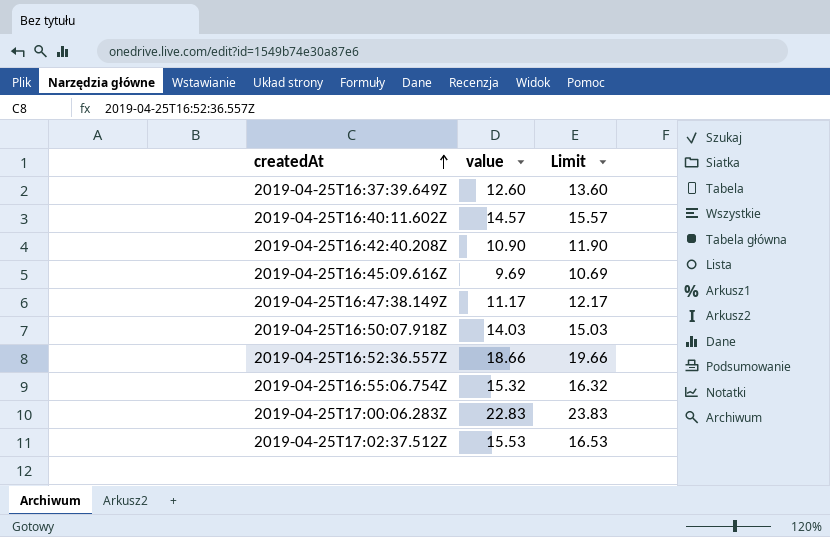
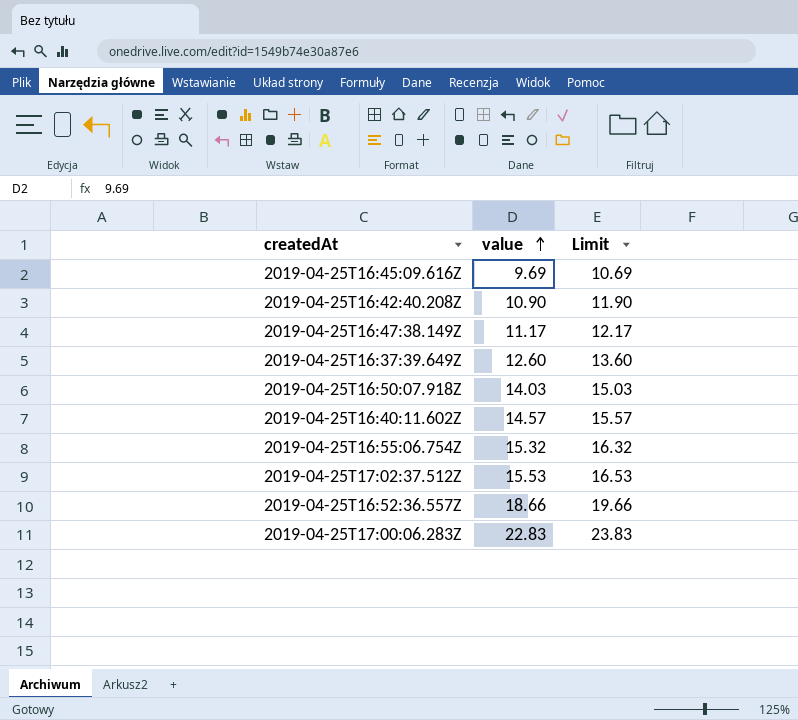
row order: createdAt ascending -> value ascending

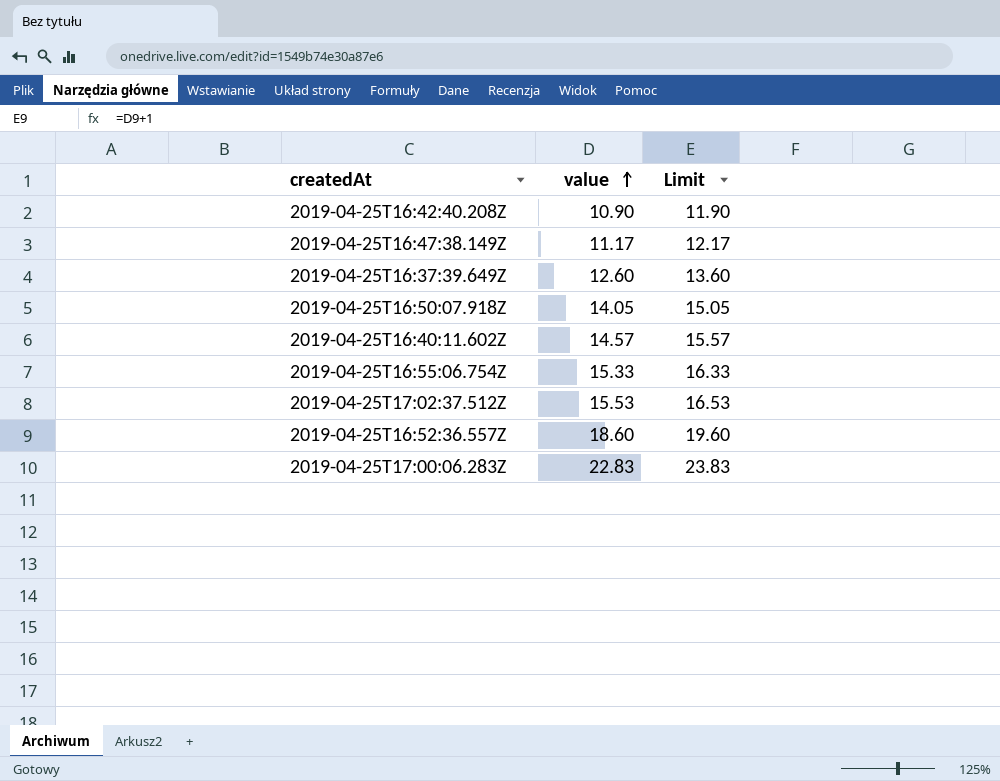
row 2019-04-25T16:45:09.616Z: 9.69 | 10.69 -> none
2019-04-25T16:50:07.918Z | value: 14.03 -> 14.05
2019-04-25T16:50:07.918Z | Limit: 15.03 -> 15.05
2019-04-25T16:55:06.754Z | value: 15.32 -> 15.33
2019-04-25T16:55:06.754Z | Limit: 16.32 -> 16.33
2019-04-25T16:52:36.557Z | value: 18.66 -> 18.60
2019-04-25T16:52:36.557Z | Limit: 19.66 -> 19.60

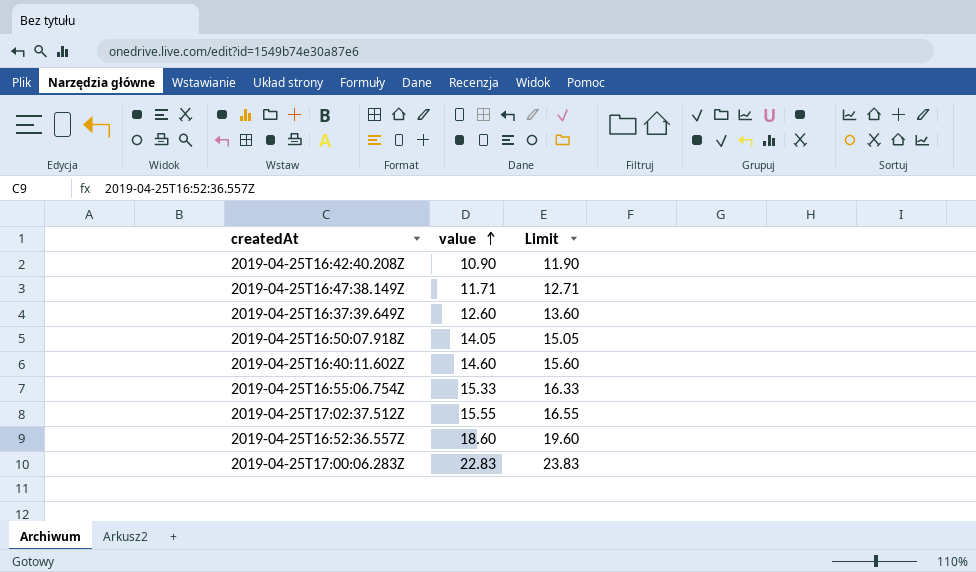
2019-04-25T16:47:38.149Z | value: 11.17 -> 11.71
2019-04-25T16:47:38.149Z | Limit: 12.17 -> 12.71
2019-04-25T16:40:11.602Z | value: 14.57 -> 14.60
2019-04-25T16:40:11.602Z | Limit: 15.57 -> 15.60
2019-04-25T17:02:37.512Z | value: 15.53 -> 15.55
2019-04-25T17:02:37.512Z | Limit: 16.53 -> 16.55

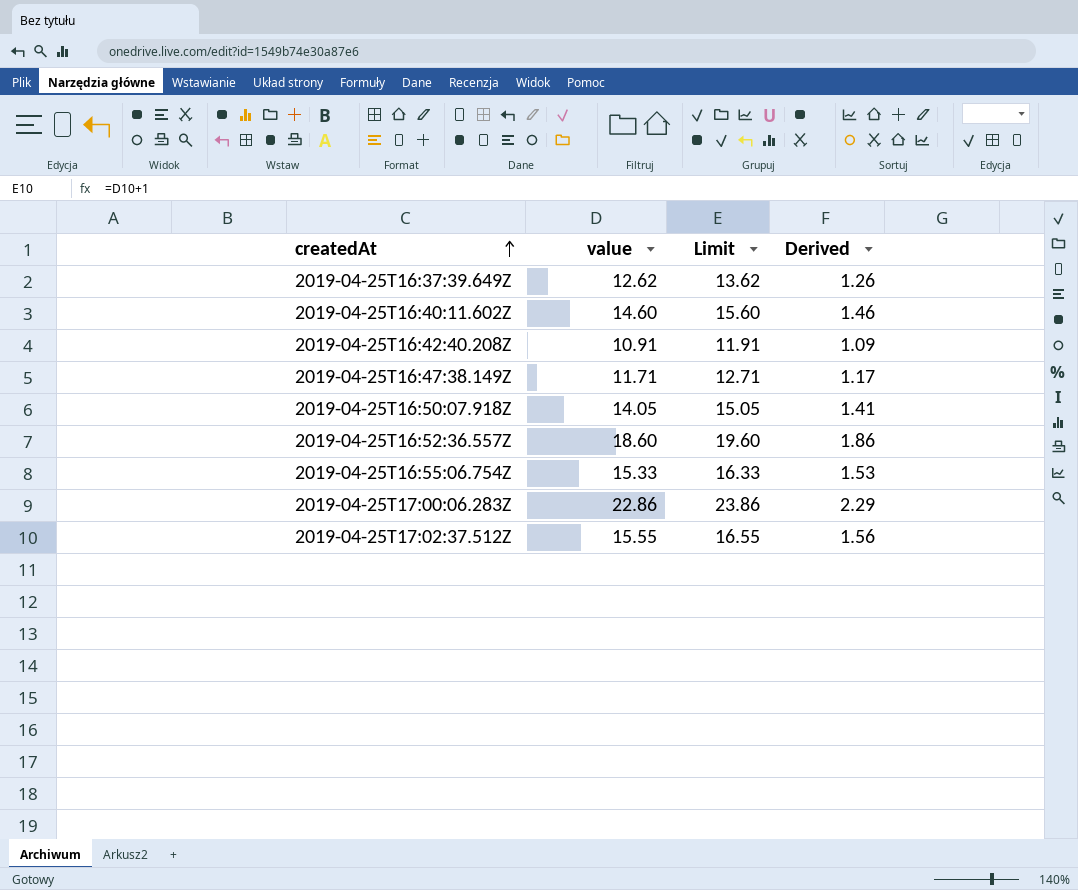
row order: value ascending -> createdAt ascending
column Derived | formula: none -> [value] * 0.1
2019-04-25T16:37:39.649Z | value: 12.60 -> 12.62
2019-04-25T16:37:39.649Z | Limit: 13.60 -> 13.62
2019-04-25T16:42:40.208Z | value: 10.90 -> 10.91
2019-04-25T16:42:40.208Z | Limit: 11.90 -> 11.91
2019-04-25T17:00:06.283Z | value: 22.83 -> 22.86
2019-04-25T17:00:06.283Z | Limit: 23.83 -> 23.86

